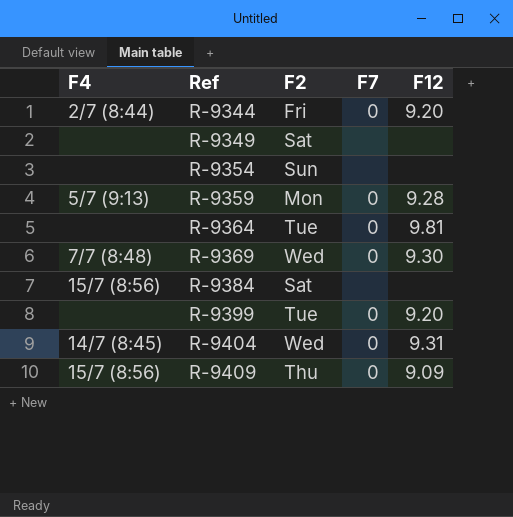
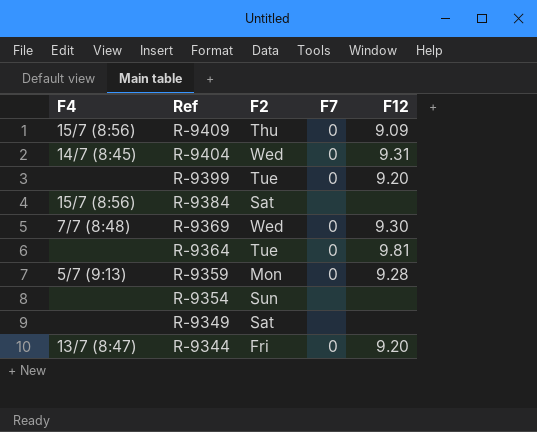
row order: Ref ascending -> Ref descending
R-9344 | F4: 2/7 (8:44) -> 13/7 (8:47)

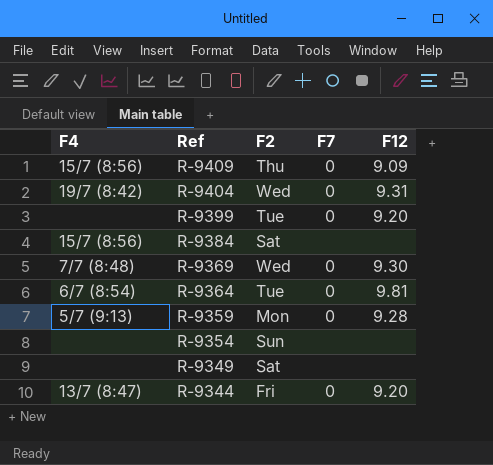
R-9404 | F4: 14/7 (8:45) -> 19/7 (8:42)
R-9364 | F4: none -> 6/7 (8:54)

